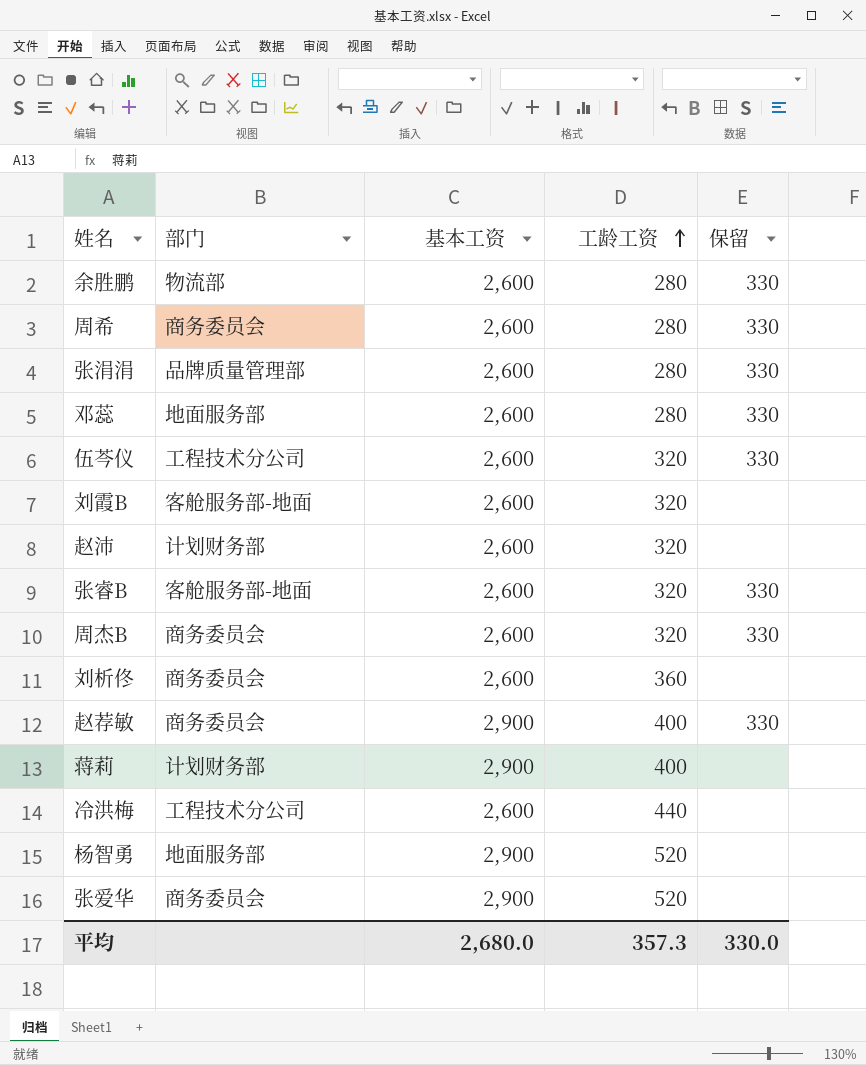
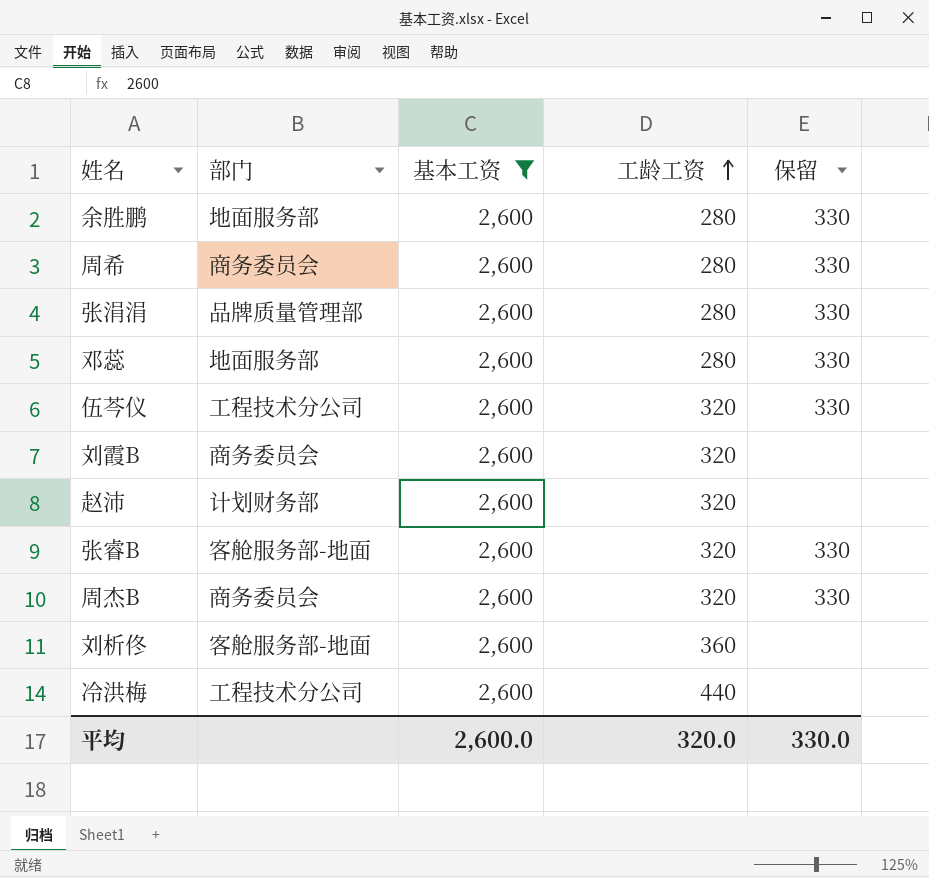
filter: none -> 基本工资 = 2,600
余胜鹏 | 部门: 物流部 -> 地面服务部
刘霞B | 部门: 客舱服务部-地面 -> 商务委员会
刘析佟 | 部门: 商务委员会 -> 客舱服务部-地面
平均 | 基本工资: 2,680.0 -> 2,600.0
平均 | 工龄工资: 357.3 -> 320.0

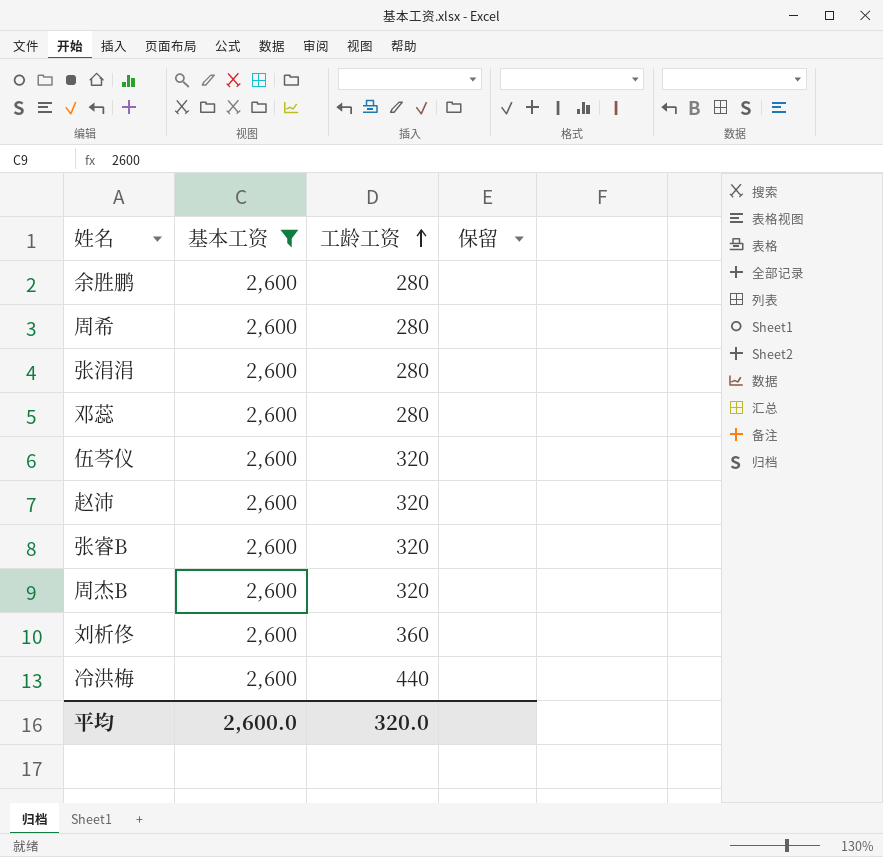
column 部门 | position: 2 -> none
row 刘霞B: 商务委员会 | 2,600 | 320 | none -> none
余胜鹏 | 保留: 330 -> none
周希 | 保留: 330 -> none
张涓涓 | 保留: 330 -> none
邓蕊 | 保留: 330 -> none
伍芩仪 | 保留: 330 -> none
张睿B | 保留: 330 -> none
周杰B | 保留: 330 -> none
平均 | 保留: 330.0 -> none

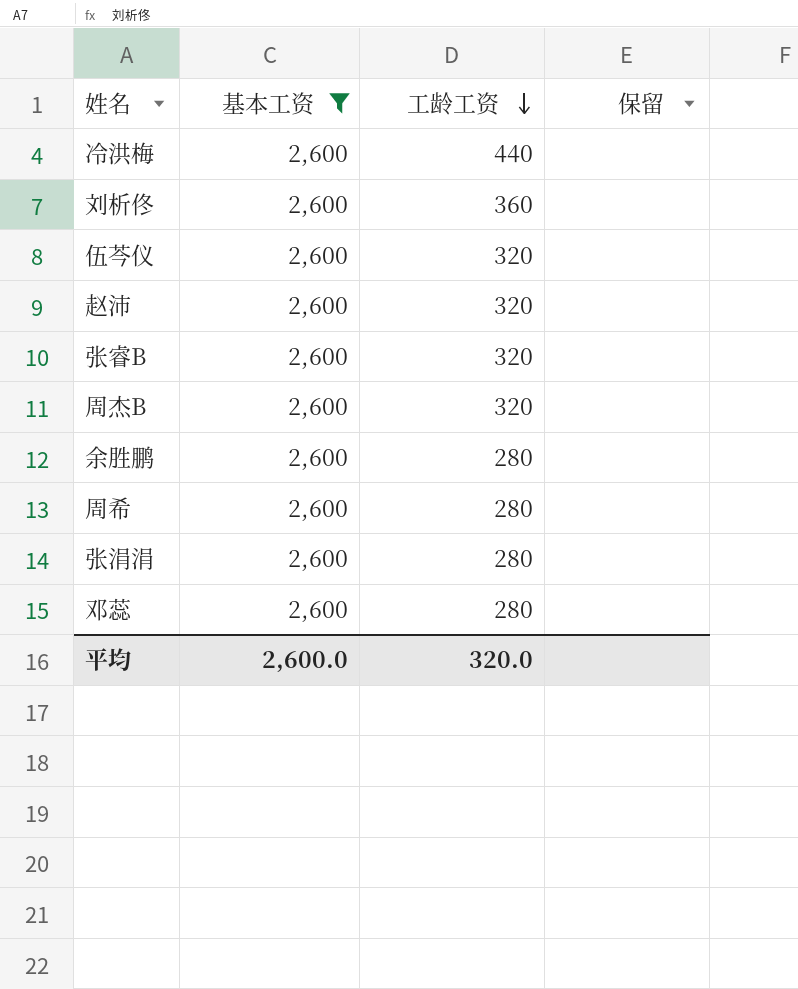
row order: 工龄工资 ascending -> 工龄工资 descending

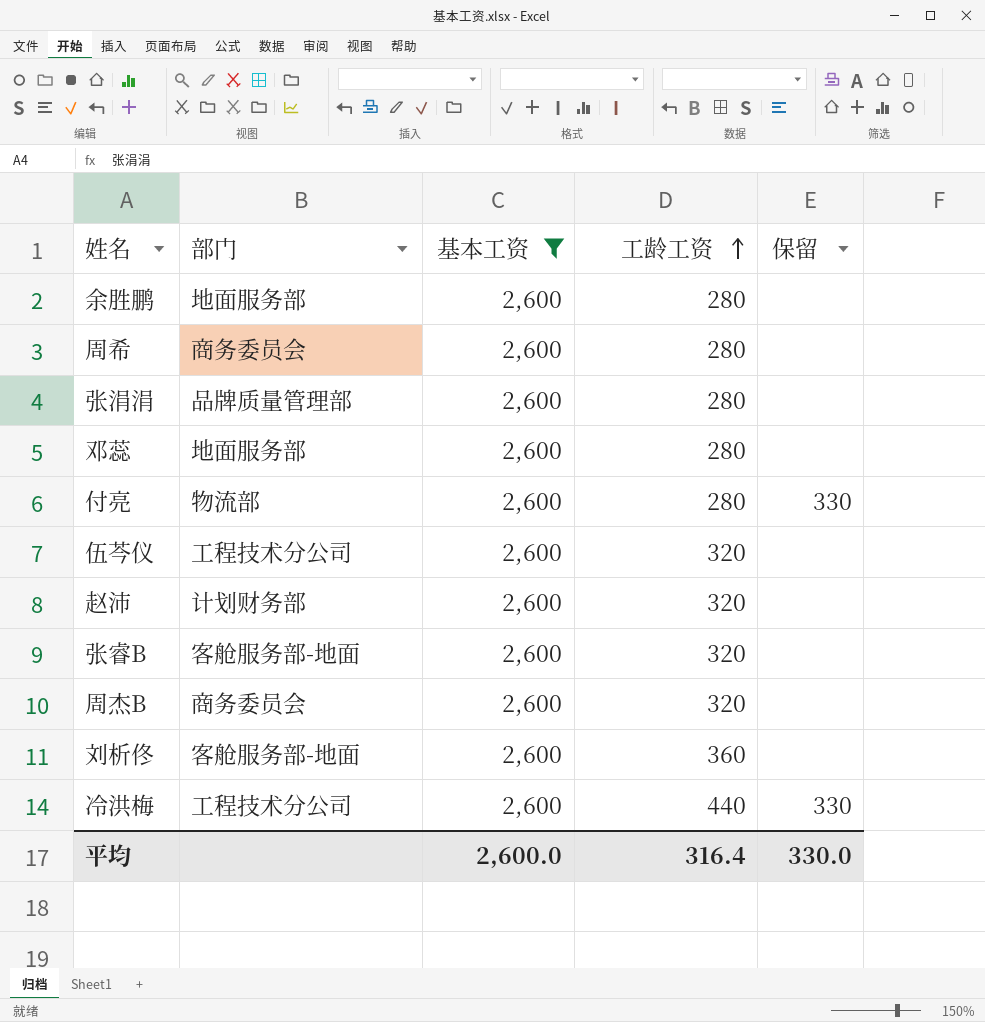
row order: 工龄工资 descending -> 工龄工资 ascending
column 部门 | position: none -> 2
row 付亮: none -> 物流部 | 2,600 | 280 | 330
冷洪梅 | 保留: none -> 330
平均 | 工龄工资: 320.0 -> 316.4
平均 | 保留: none -> 330.0

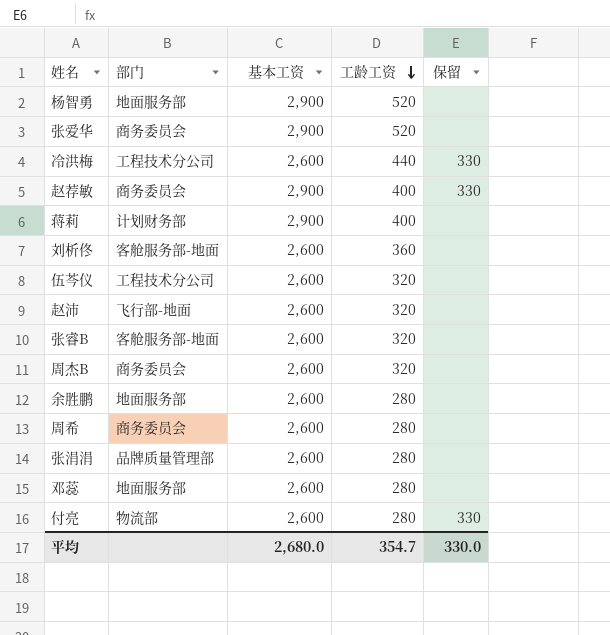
filter: 基本工资 = 2,600 -> none
row order: 工龄工资 ascending -> 工龄工资 descending
赵沛 | 部门: 计划财务部 -> 飞行部-地面
平均 | 基本工资: 2,600.0 -> 2,680.0
平均 | 工龄工资: 316.4 -> 354.7

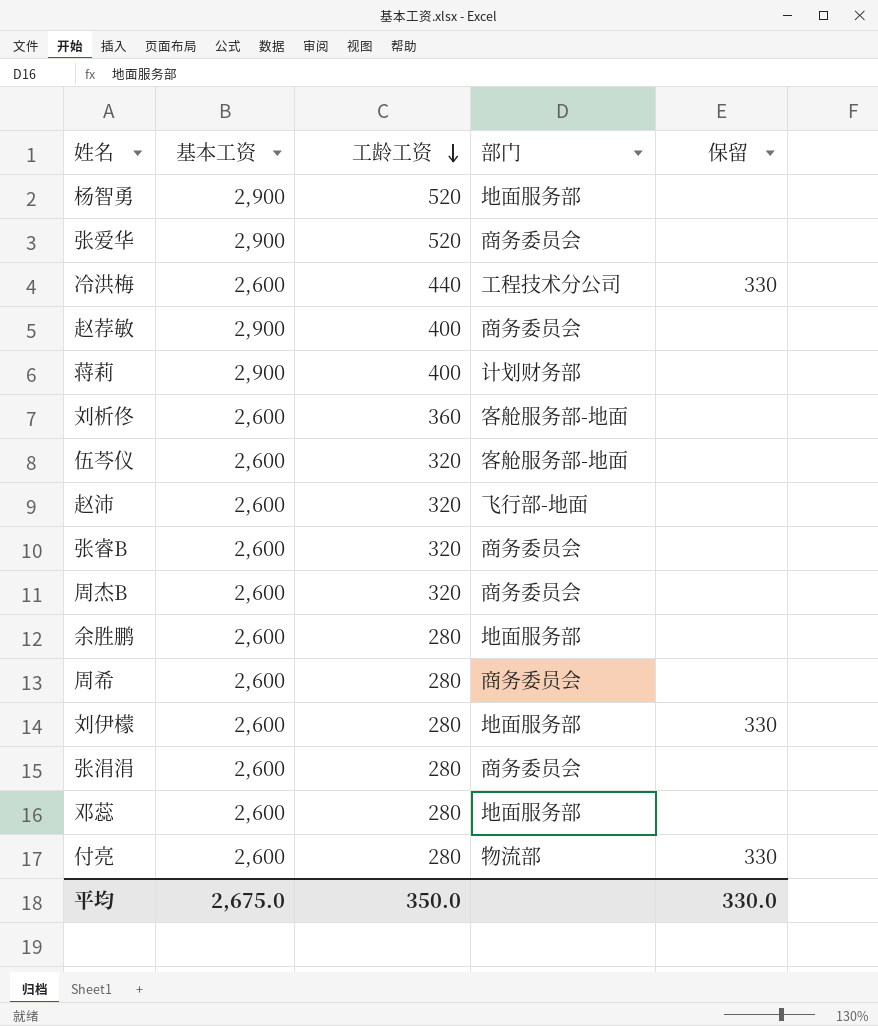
column 部门 | position: 2 -> 4
赵荐敏 | 保留: 330 -> none
伍芩仪 | 部门: 工程技术分公司 -> 客舱服务部-地面
张睿B | 部门: 客舱服务部-地面 -> 商务委员会
row 刘伊檬: none -> 2,600 | 280 | 地面服务部 | 330
张涓涓 | 部门: 品牌质量管理部 -> 商务委员会
平均 | 基本工资: 2,680.0 -> 2,675.0
平均 | 工龄工资: 354.7 -> 350.0

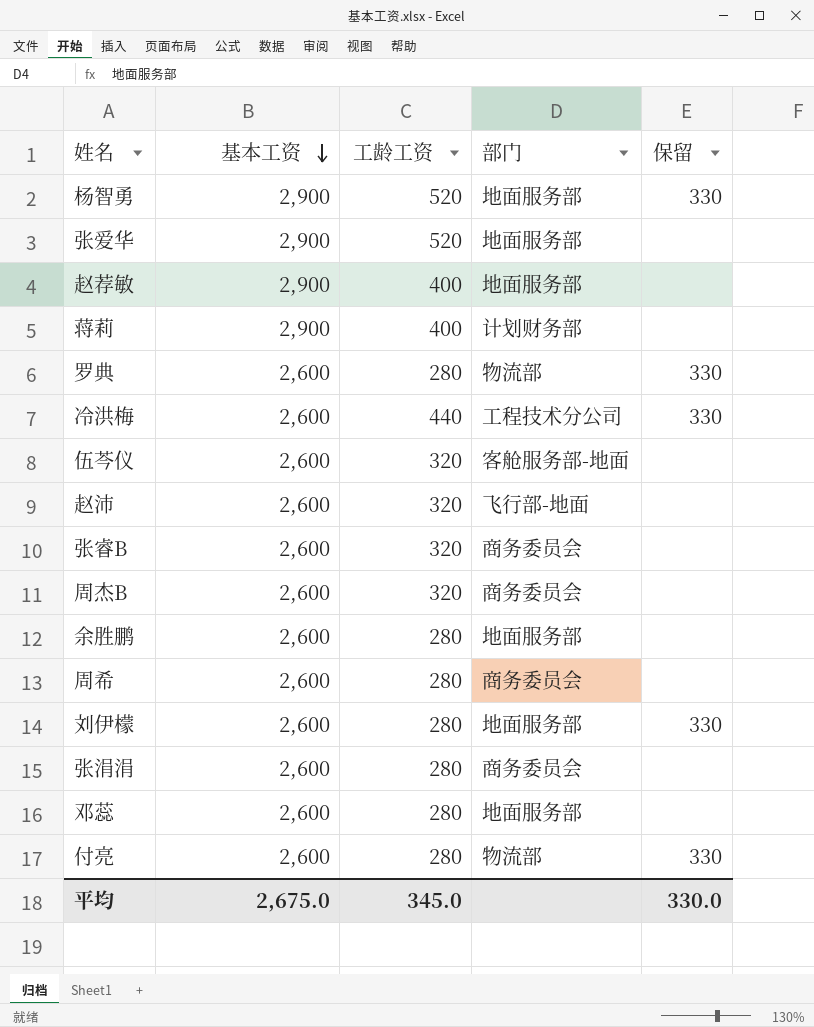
row order: 工龄工资 descending -> 基本工资 descending
row 刘析佟: 2,600 | 360 | 客舱服务部-地面 | none -> none
杨智勇 | 保留: none -> 330
张爱华 | 部门: 商务委员会 -> 地面服务部
赵荐敏 | 部门: 商务委员会 -> 地面服务部
row 罗典: none -> 2,600 | 280 | 物流部 | 330
平均 | 工龄工资: 350.0 -> 345.0

